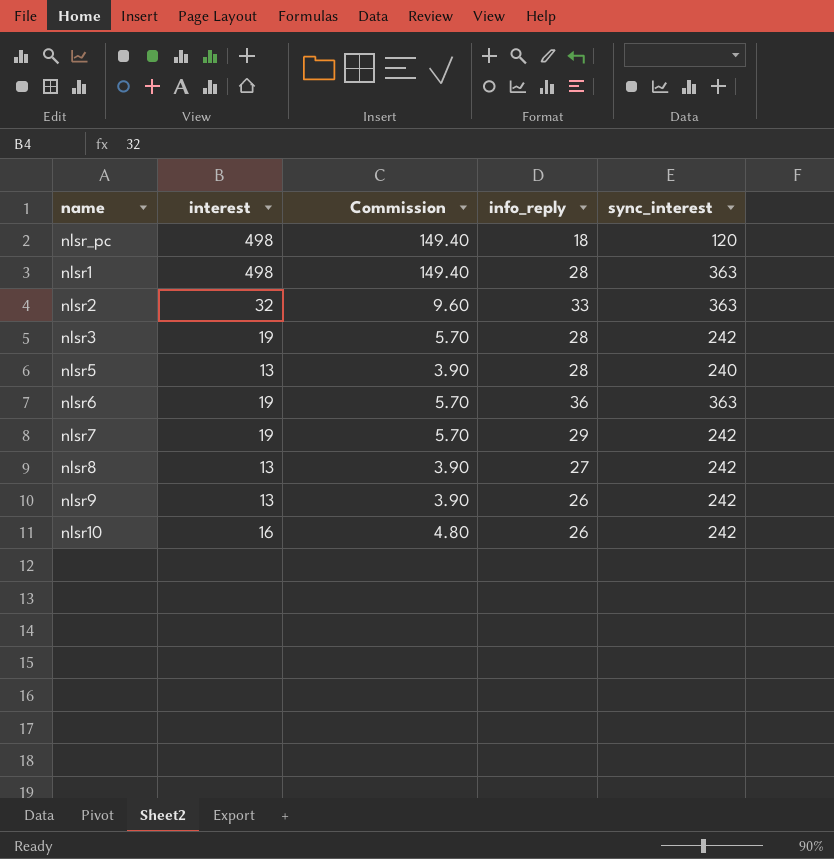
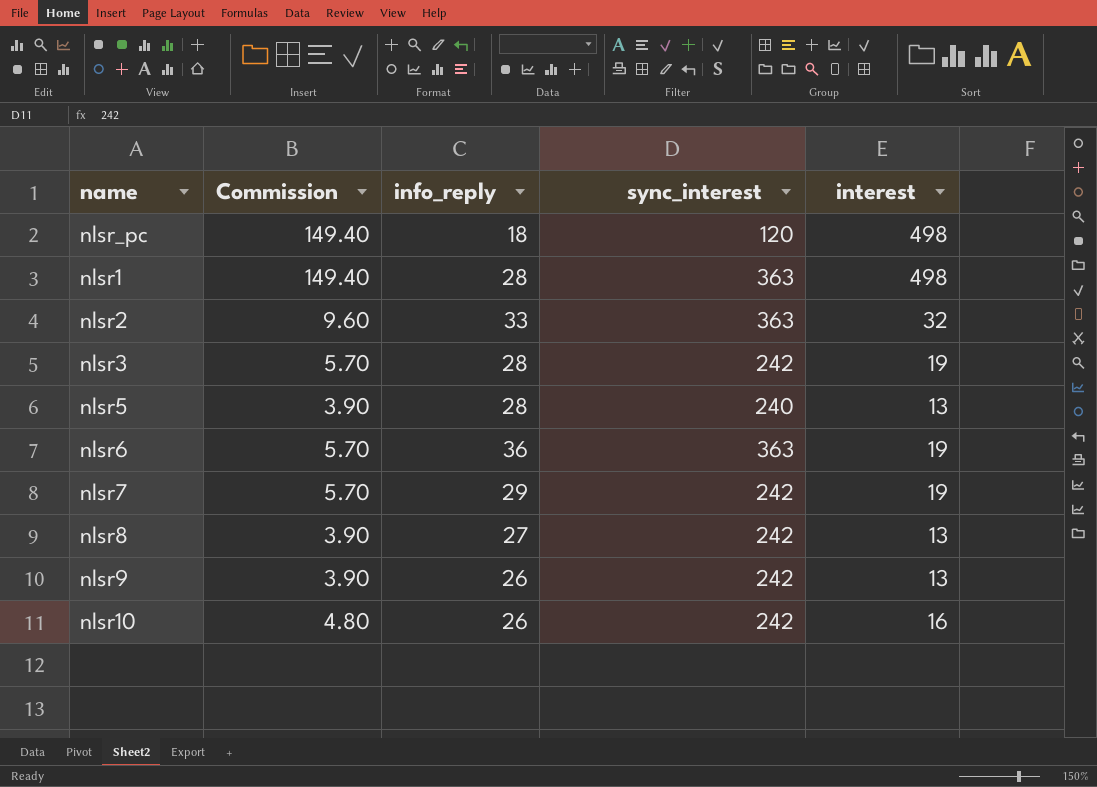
column interest | position: 2 -> 5

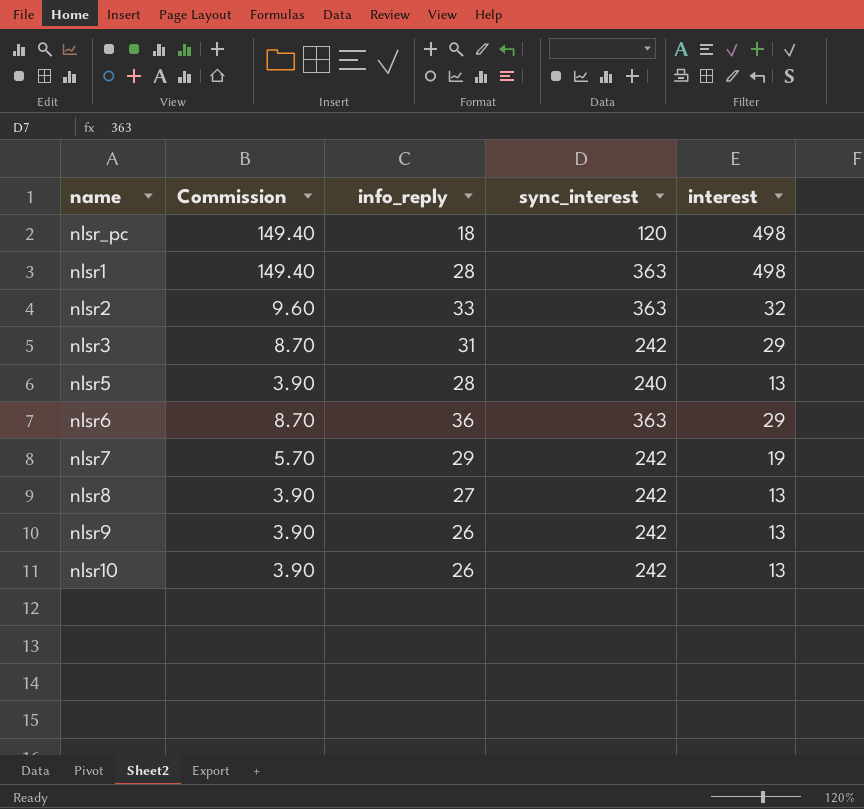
nlsr3 | Commission: 5.70 -> 8.70
nlsr3 | info_reply: 28 -> 31
nlsr3 | interest: 19 -> 29
nlsr6 | Commission: 5.70 -> 8.70
nlsr6 | interest: 19 -> 29
nlsr10 | Commission: 4.80 -> 3.90
nlsr10 | interest: 16 -> 13

